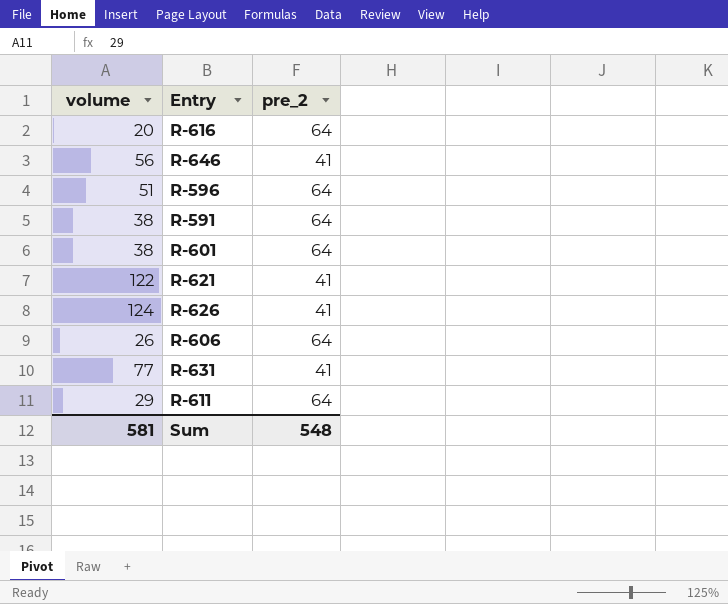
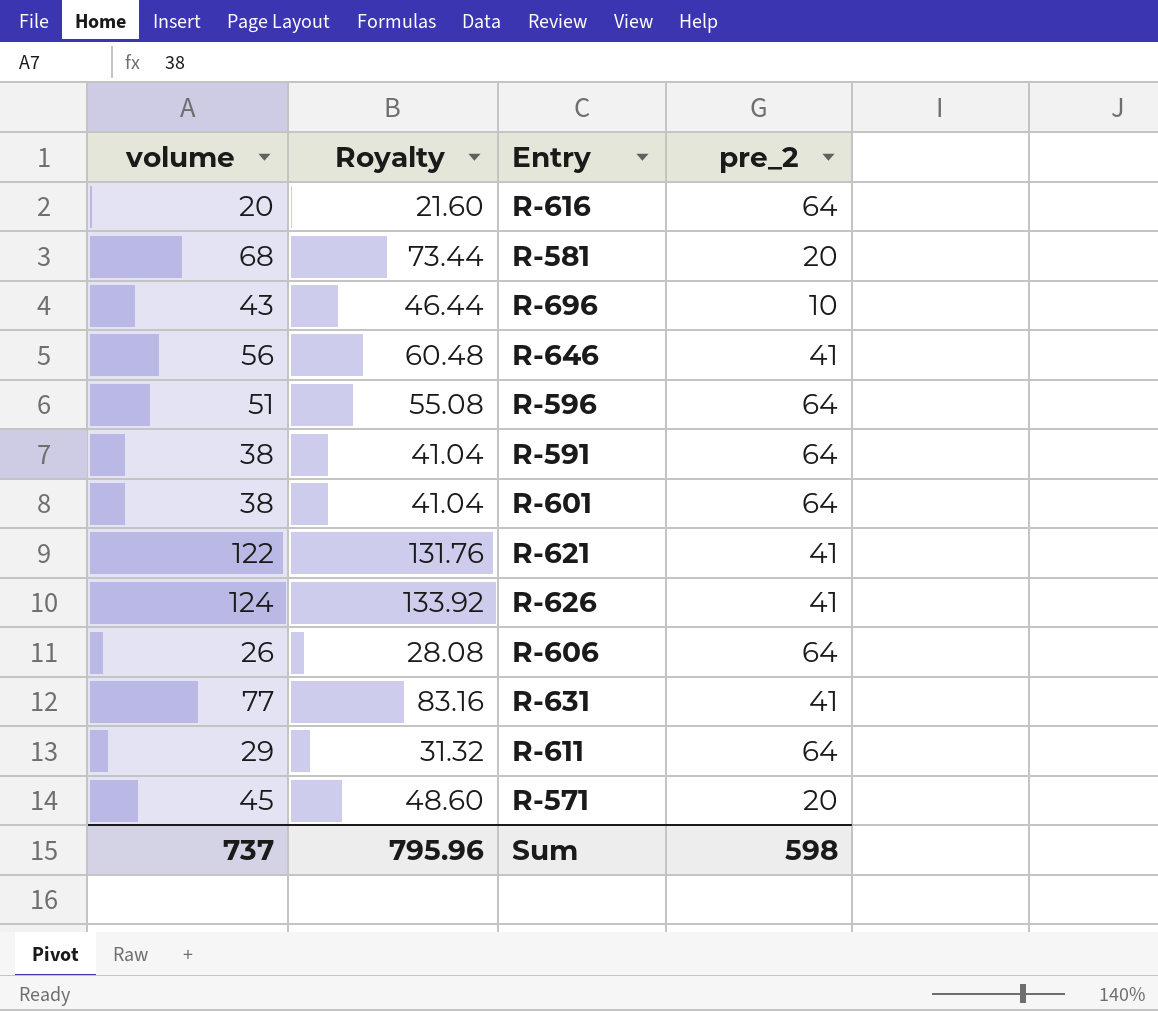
column Royalty | formula: none -> [volume] * 1.08
row R-581: none -> 68 | 73.44 | 20
row R-696: none -> 43 | 46.44 | 10
row R-571: none -> 45 | 48.60 | 20
Sum | volume: 581 -> 737
Sum | pre_2: 548 -> 598

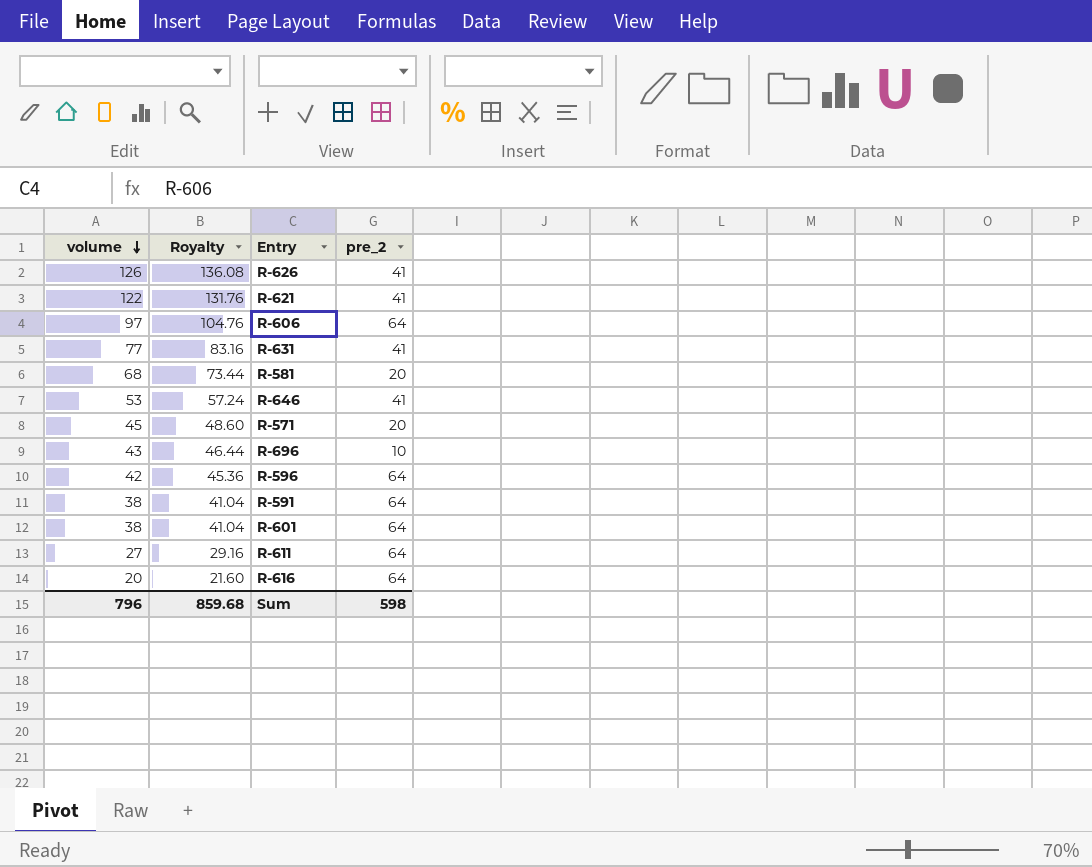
row order: none -> volume descending
R-626 | volume: 124 -> 126
R-626 | Royalty: 133.92 -> 136.08
R-606 | volume: 26 -> 97
R-606 | Royalty: 28.08 -> 104.76
R-646 | volume: 56 -> 53
R-646 | Royalty: 60.48 -> 57.24
R-596 | volume: 51 -> 42
R-596 | Royalty: 55.08 -> 45.36
R-611 | volume: 29 -> 27
R-611 | Royalty: 31.32 -> 29.16
Sum | volume: 737 -> 796
Sum | Royalty: 795.96 -> 859.68

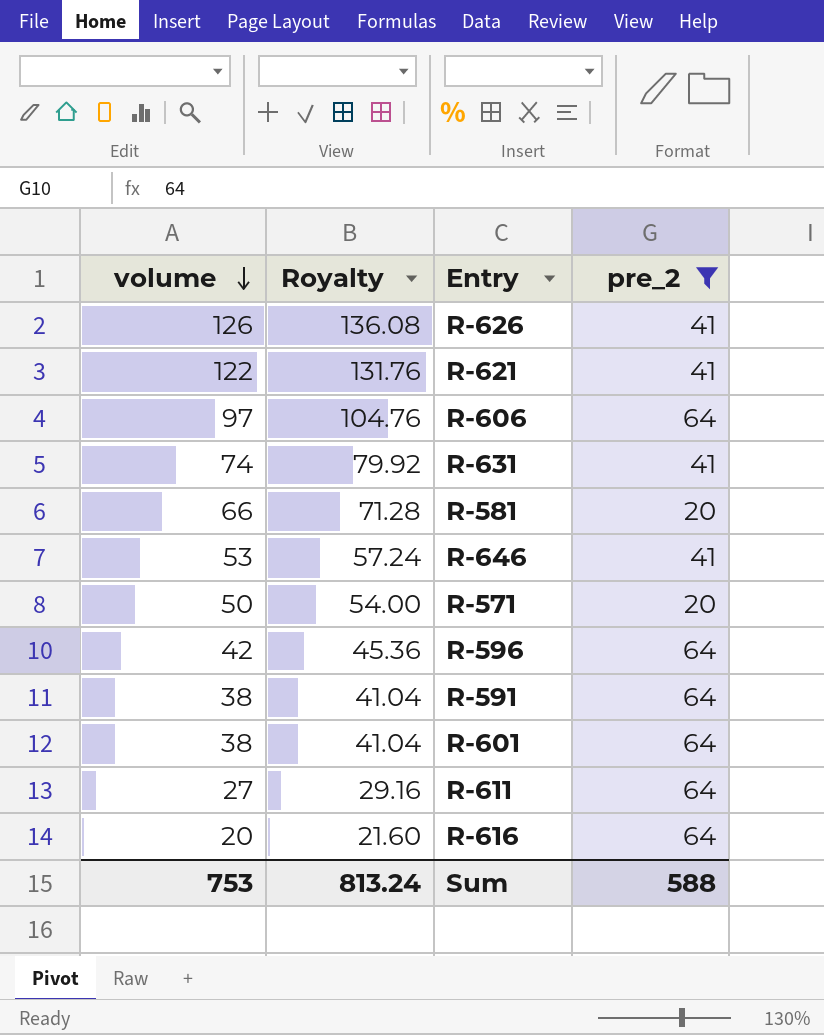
filter: none -> pre_2 != 10
R-631 | volume: 77 -> 74
R-631 | Royalty: 83.16 -> 79.92
R-581 | volume: 68 -> 66
R-581 | Royalty: 73.44 -> 71.28
R-571 | volume: 45 -> 50
R-571 | Royalty: 48.60 -> 54.00
Sum | volume: 796 -> 753
Sum | Royalty: 859.68 -> 813.24
Sum | pre_2: 598 -> 588

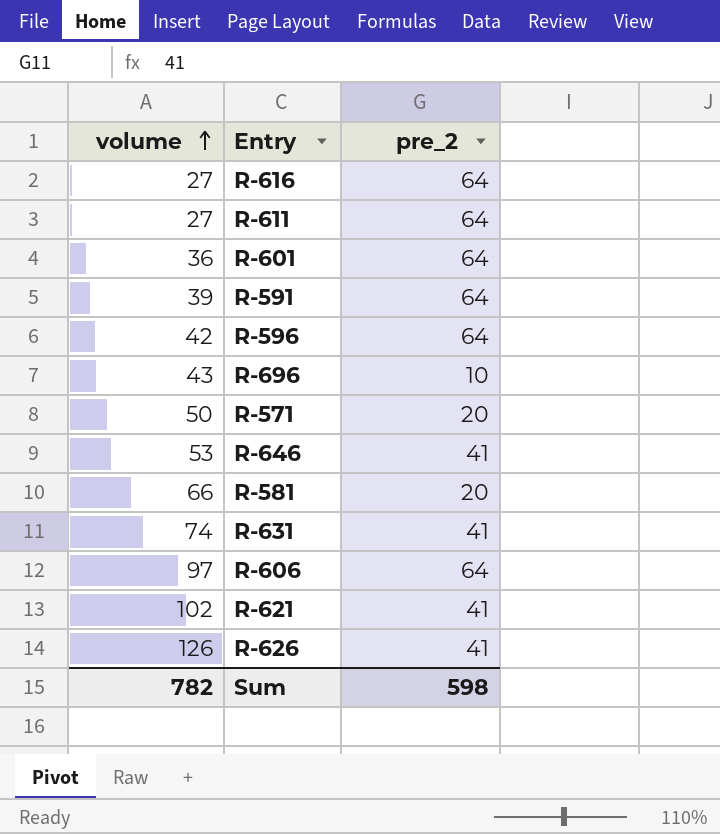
filter: pre_2 != 10 -> none
row order: volume descending -> volume ascending
column Royalty | formula: [volume] * 1.08 -> none
R-616 | volume: 20 -> 27
R-601 | volume: 38 -> 36
R-591 | volume: 38 -> 39
R-621 | volume: 122 -> 102
Sum | volume: 753 -> 782
Sum | pre_2: 588 -> 598

